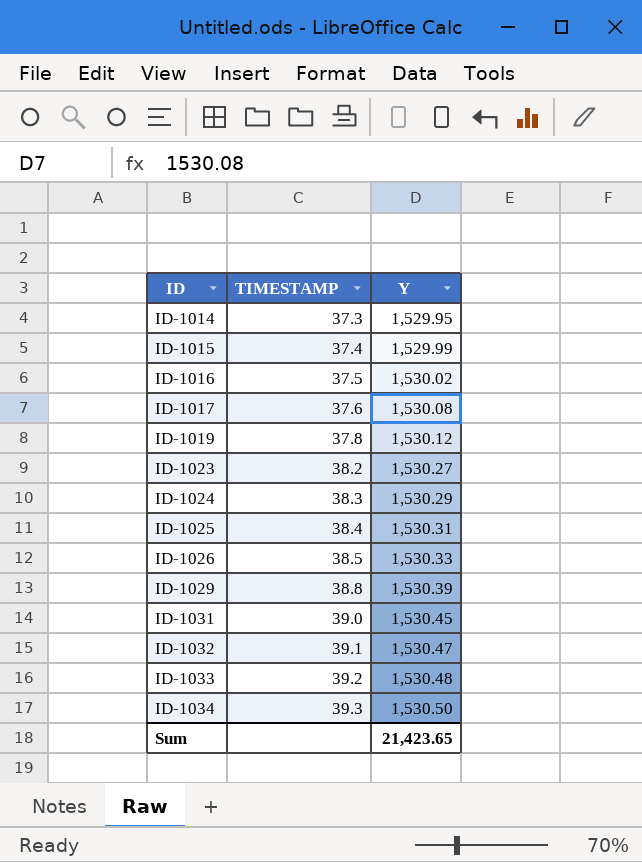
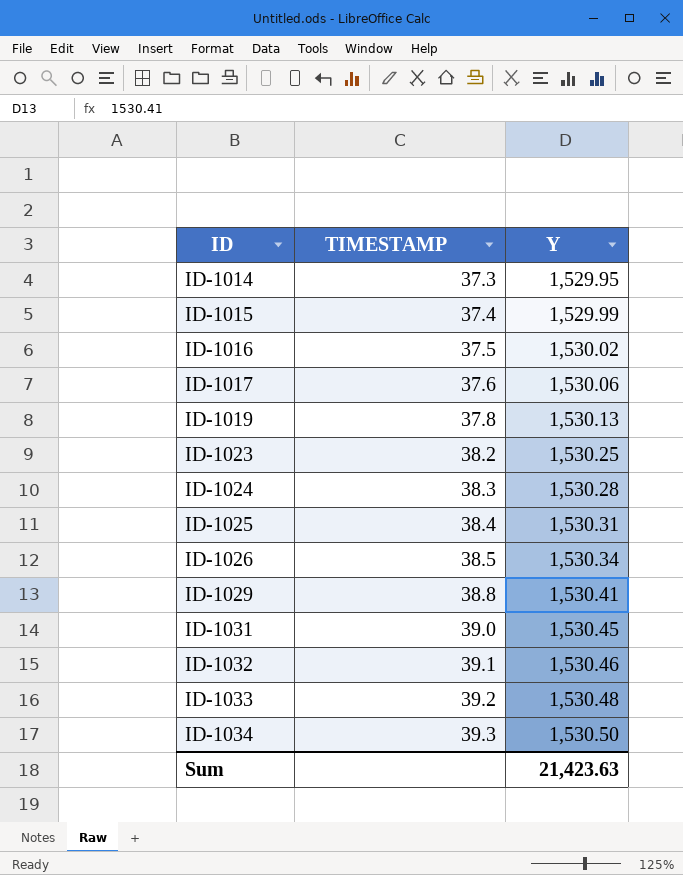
ID-1017 | Y: 1,530.08 -> 1,530.06
ID-1019 | Y: 1,530.12 -> 1,530.13
ID-1023 | Y: 1,530.27 -> 1,530.25
ID-1024 | Y: 1,530.29 -> 1,530.28
ID-1026 | Y: 1,530.33 -> 1,530.34
ID-1029 | Y: 1,530.39 -> 1,530.41
ID-1032 | Y: 1,530.47 -> 1,530.46
Sum | Y: 21,423.65 -> 21,423.63

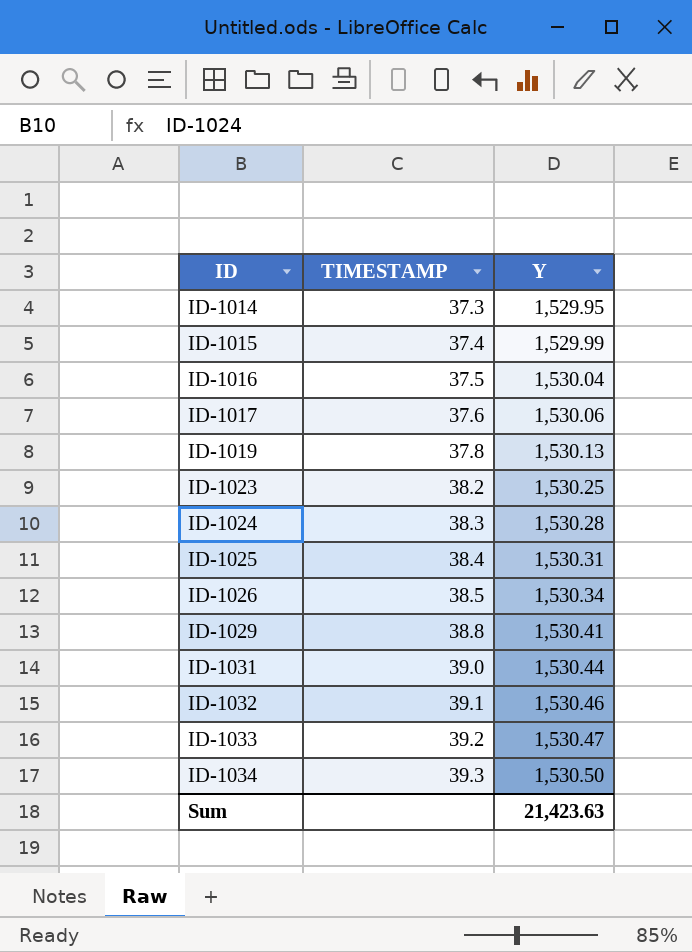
ID-1016 | Y: 1,530.02 -> 1,530.04
ID-1031 | Y: 1,530.45 -> 1,530.44
ID-1033 | Y: 1,530.48 -> 1,530.47

